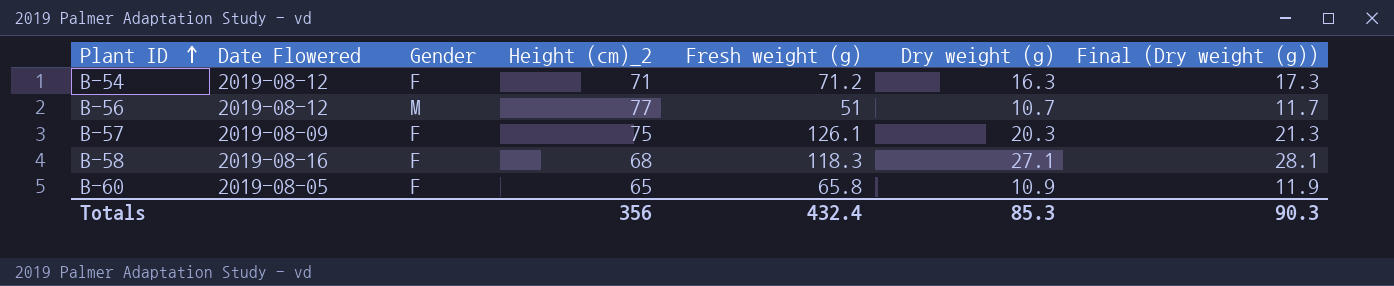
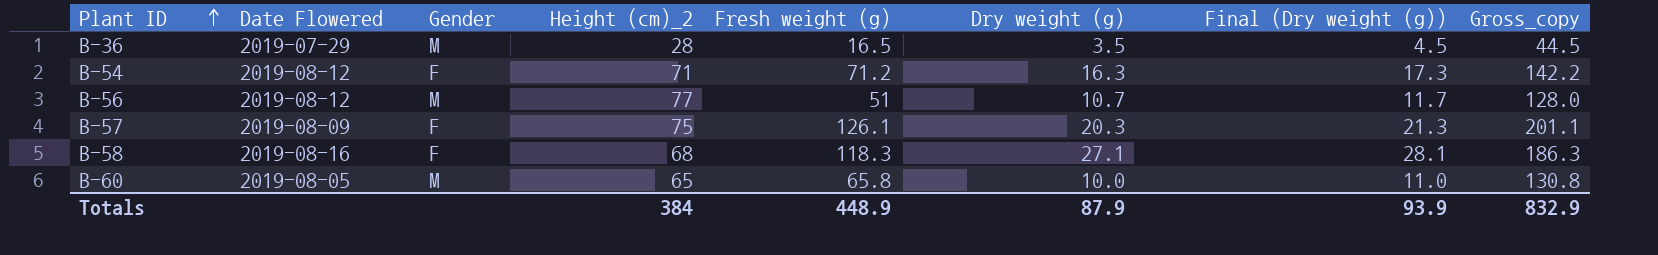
column Gross_copy | formula: none -> [Height (cm)_2] + [Fresh weight (g)]
row B-36: none -> 2019-07-29 | M | 28 | 16.5 | 3.5 | 4.5 | 44.5
B-60 | Gender: F -> M
B-60 | Dry weight (g): 10.9 -> 10.0
B-60 | Final (Dry weight (g)): 11.9 -> 11.0
Totals | Height (cm)_2: 356 -> 384
Totals | Fresh weight (g): 432.4 -> 448.9
Totals | Dry weight (g): 85.3 -> 87.9
Totals | Final (Dry weight (g)): 90.3 -> 93.9

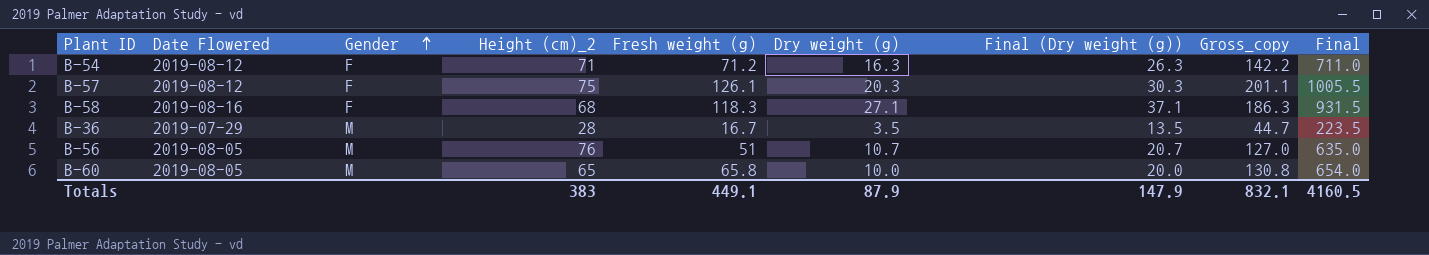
row order: Plant ID ascending -> Gender ascending
column Final (Dry weight (g)) | formula: [Dry weight (g)] + 1 -> [Dry weight (g)] + 10
column Final | formula: none -> [Gross_copy] * 5
B-57 | Date Flowered: 2019-08-09 -> 2019-08-12
B-36 | Fresh weight (g): 16.5 -> 16.7
B-36 | Gross_copy: 44.5 -> 44.7
B-56 | Date Flowered: 2019-08-12 -> 2019-08-05
B-56 | Height (cm)_2: 77 -> 76
B-56 | Gross_copy: 128.0 -> 127.0
Totals | Height (cm)_2: 384 -> 383
Totals | Fresh weight (g): 448.9 -> 449.1
Totals | Final (Dry weight (g)): 93.9 -> 147.9
Totals | Gross_copy: 832.9 -> 832.1

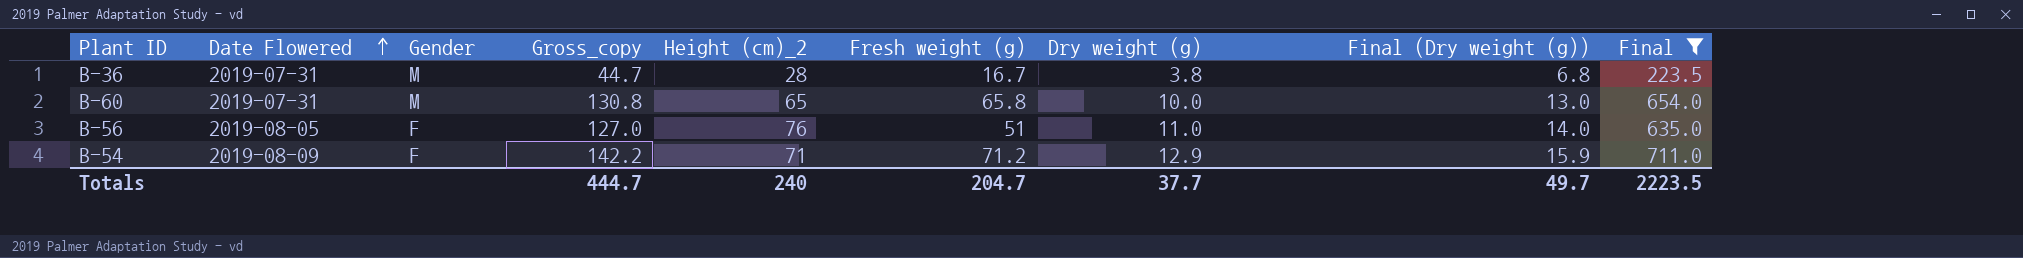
filter: none -> Final <= 711.0
row order: Gender ascending -> Date Flowered ascending
column Gross_copy | position: 8 -> 4
column Final (Dry weight (g)) | formula: [Dry weight (g)] + 10 -> [Dry weight (g)] + 3
B-36 | Date Flowered: 2019-07-29 -> 2019-07-31
B-36 | Dry weight (g): 3.5 -> 3.8
B-60 | Date Flowered: 2019-08-05 -> 2019-07-31
B-56 | Gender: M -> F
B-56 | Dry weight (g): 10.7 -> 11.0
B-54 | Date Flowered: 2019-08-12 -> 2019-08-09
B-54 | Dry weight (g): 16.3 -> 12.9
Totals | Gross_copy: 832.1 -> 444.7
Totals | Height (cm)_2: 383 -> 240
Totals | Fresh weight (g): 449.1 -> 204.7
Totals | Dry weight (g): 87.9 -> 37.7
Totals | Final (Dry weight (g)): 147.9 -> 49.7
Totals | Final: 4160.5 -> 2223.5

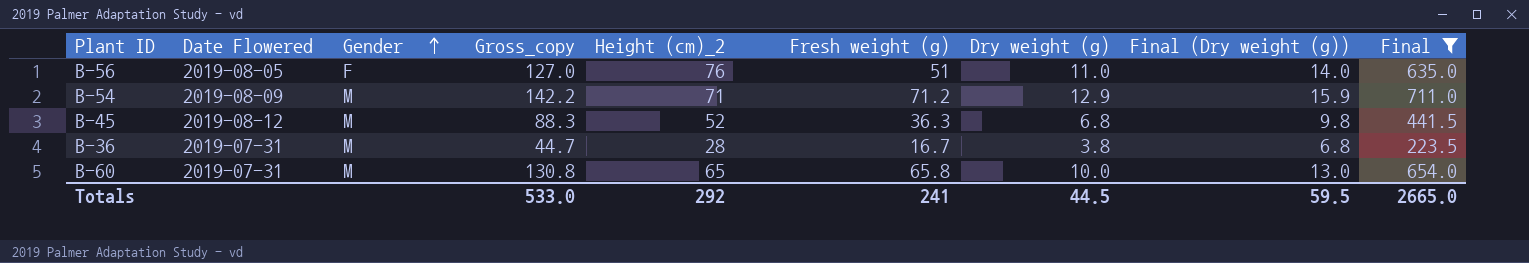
row order: Date Flowered ascending -> Gender ascending
B-54 | Gender: F -> M
row B-45: none -> 2019-08-12 | M | 88.3 | 52 | 36.3 | 6.8 | 9.8 | 441.5
Totals | Gross_copy: 444.7 -> 533.0
Totals | Height (cm)_2: 240 -> 292
Totals | Fresh weight (g): 204.7 -> 241
Totals | Dry weight (g): 37.7 -> 44.5
Totals | Final (Dry weight (g)): 49.7 -> 59.5
Totals | Final: 2223.5 -> 2665.0

